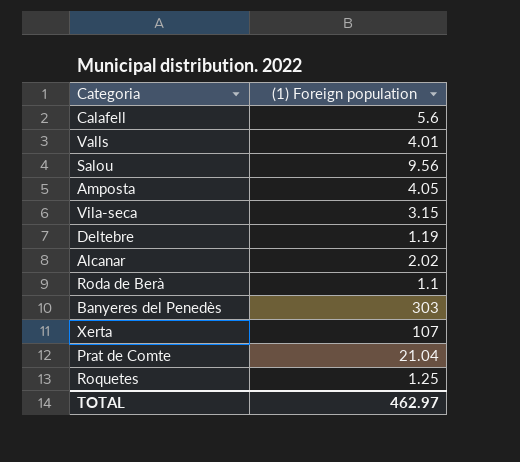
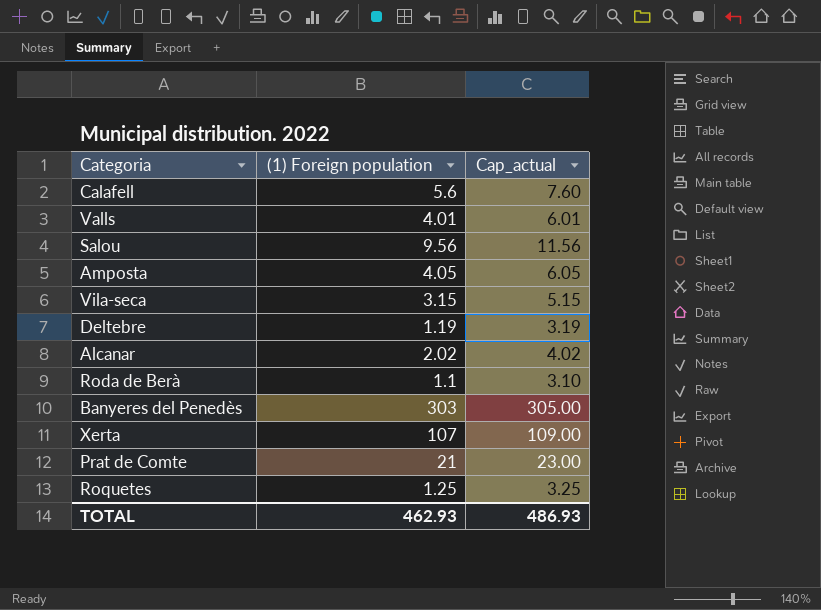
column Cap_actual | formula: none -> [(1) Foreign population] + 2
Prat de Comte | (1) Foreign population: 21.04 -> 21
TOTAL | (1) Foreign population: 462.97 -> 462.93

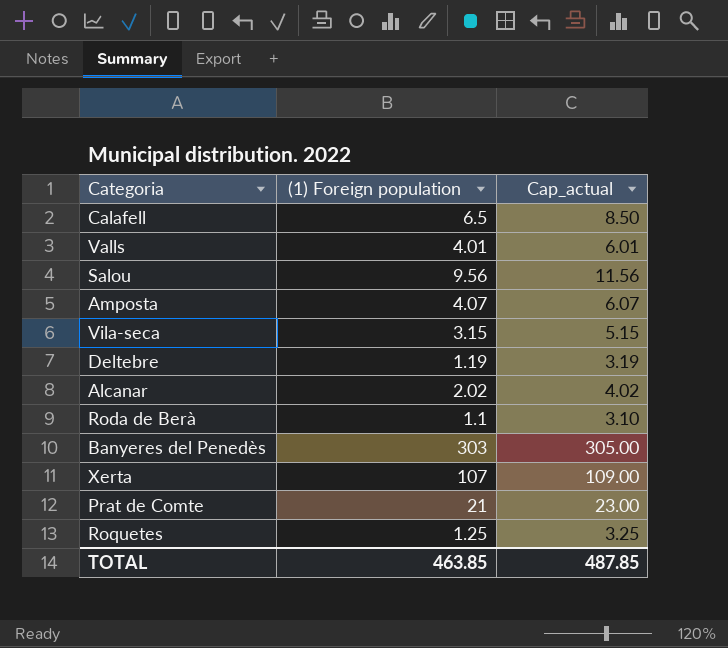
Calafell | (1) Foreign population: 5.6 -> 6.5
Calafell | Cap_actual: 7.60 -> 8.50
Amposta | (1) Foreign population: 4.05 -> 4.07
Amposta | Cap_actual: 6.05 -> 6.07
TOTAL | (1) Foreign population: 462.93 -> 463.85
TOTAL | Cap_actual: 486.93 -> 487.85

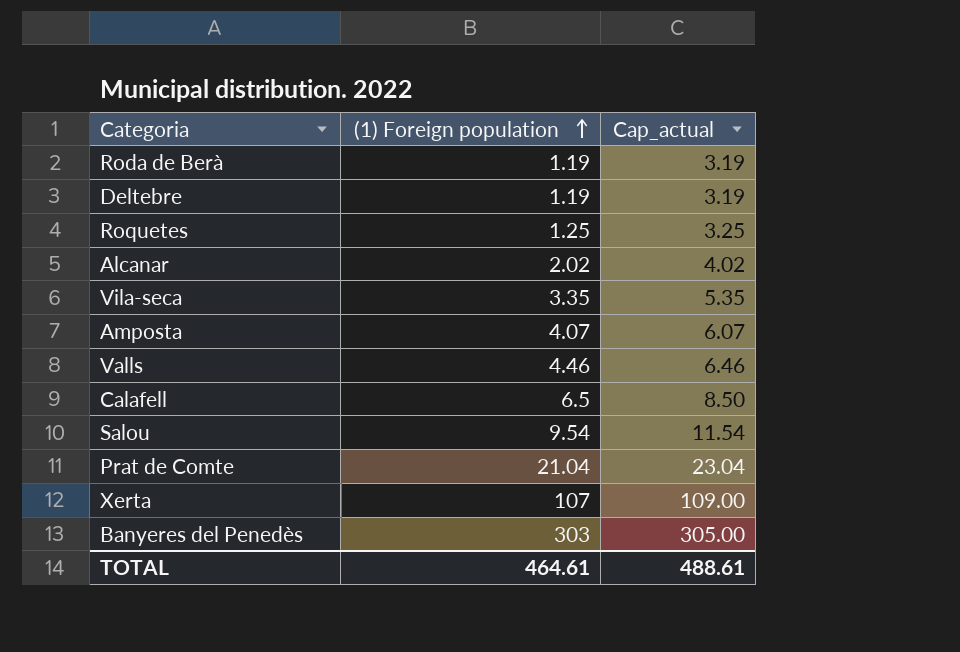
row order: none -> (1) Foreign population ascending
Roda de Berà | (1) Foreign population: 1.1 -> 1.19
Roda de Berà | Cap_actual: 3.10 -> 3.19
Vila-seca | (1) Foreign population: 3.15 -> 3.35
Vila-seca | Cap_actual: 5.15 -> 5.35
Valls | (1) Foreign population: 4.01 -> 4.46
Valls | Cap_actual: 6.01 -> 6.46
Salou | (1) Foreign population: 9.56 -> 9.54
Salou | Cap_actual: 11.56 -> 11.54
Prat de Comte | (1) Foreign population: 21 -> 21.04
Prat de Comte | Cap_actual: 23.00 -> 23.04
TOTAL | (1) Foreign population: 463.85 -> 464.61
TOTAL | Cap_actual: 487.85 -> 488.61

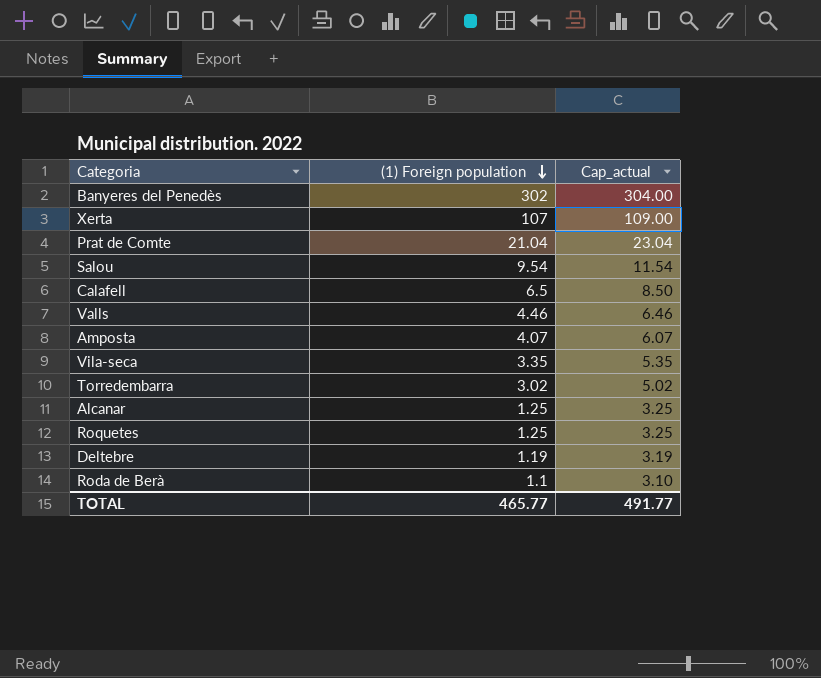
row order: (1) Foreign population ascending -> (1) Foreign population descending
Banyeres del Penedès | (1) Foreign population: 303 -> 302
Banyeres del Penedès | Cap_actual: 305.00 -> 304.00
row Torredembarra: none -> 3.02 | 5.02
Alcanar | (1) Foreign population: 2.02 -> 1.25
Alcanar | Cap_actual: 4.02 -> 3.25
Roda de Berà | (1) Foreign population: 1.19 -> 1.1
Roda de Berà | Cap_actual: 3.19 -> 3.10
TOTAL | (1) Foreign population: 464.61 -> 465.77
TOTAL | Cap_actual: 488.61 -> 491.77

